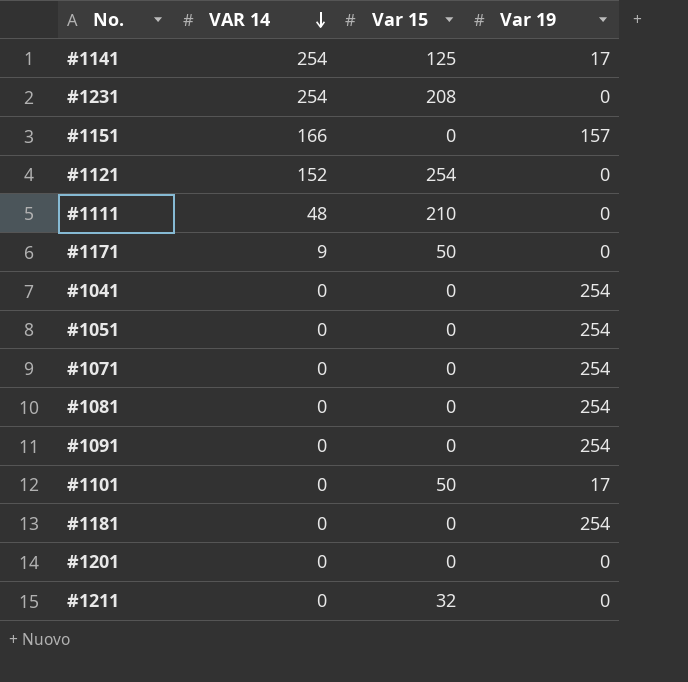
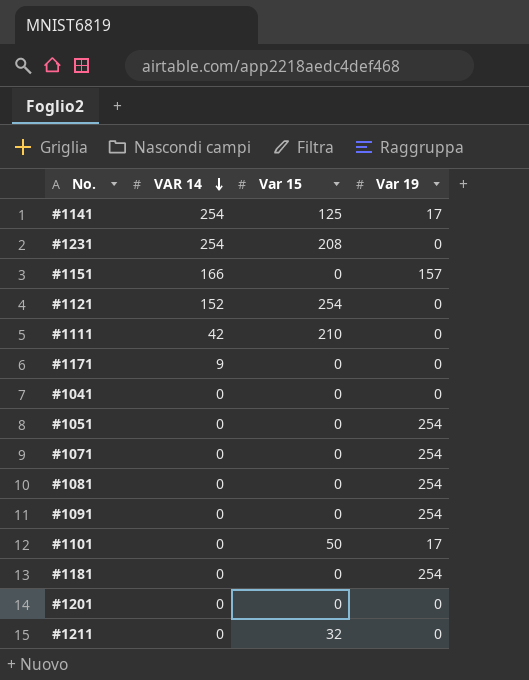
#1111 | VAR 14: 48 -> 42
#1171 | Var 15: 50 -> 0
#1041 | Var 19: 254 -> 0

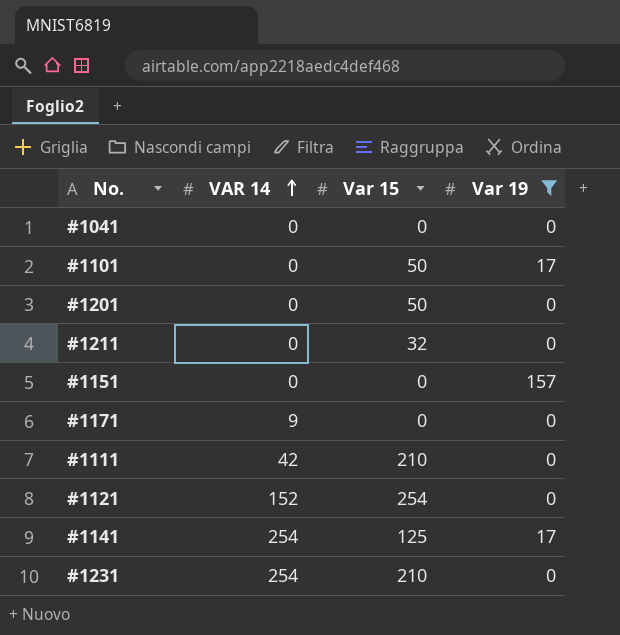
filter: none -> Var 19 != 254
row order: VAR 14 descending -> VAR 14 ascending
#1201 | Var 15: 0 -> 50
#1151 | VAR 14: 166 -> 0
#1231 | Var 15: 208 -> 210

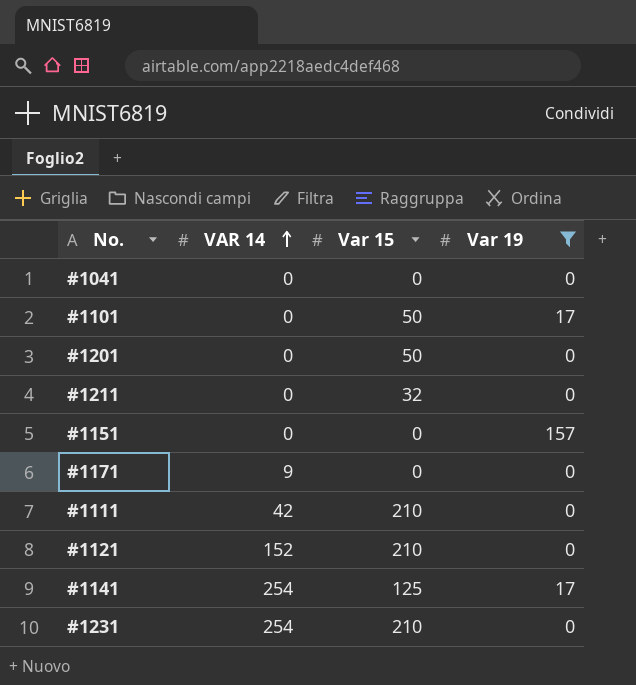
#1121 | Var 15: 254 -> 210

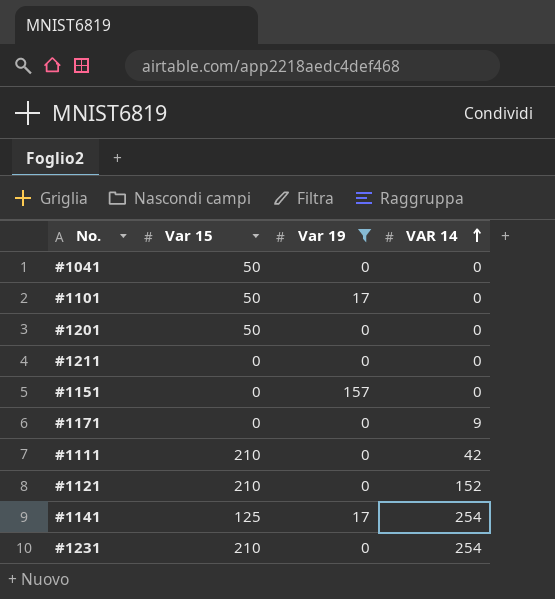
column VAR 14 | position: 2 -> 4
#1041 | Var 15: 0 -> 50
#1211 | Var 15: 32 -> 0

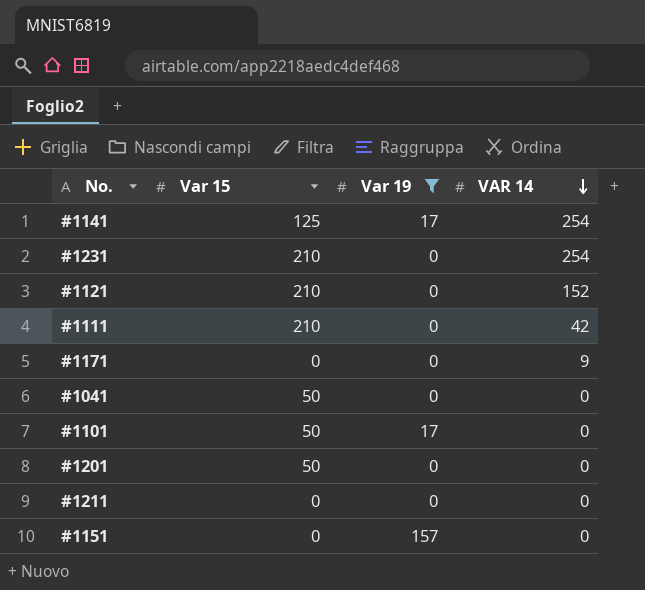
row order: VAR 14 ascending -> VAR 14 descending

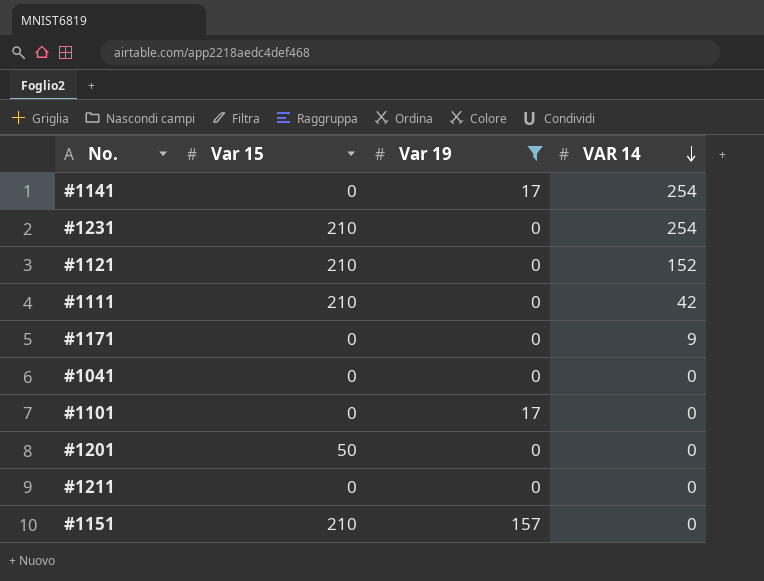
#1141 | Var 15: 125 -> 0
#1041 | Var 15: 50 -> 0
#1101 | Var 15: 50 -> 0
#1151 | Var 15: 0 -> 210

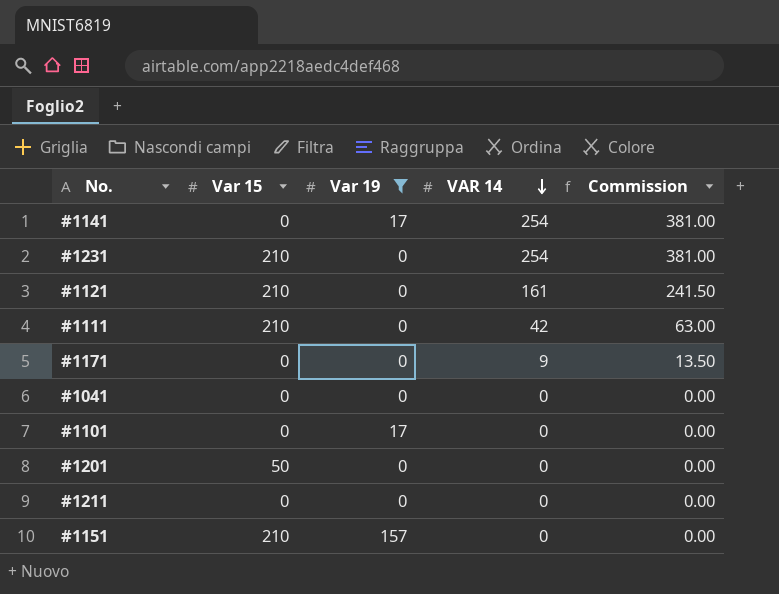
column Commission | formula: none -> [VAR 14] * 1.5
#1121 | VAR 14: 152 -> 161

